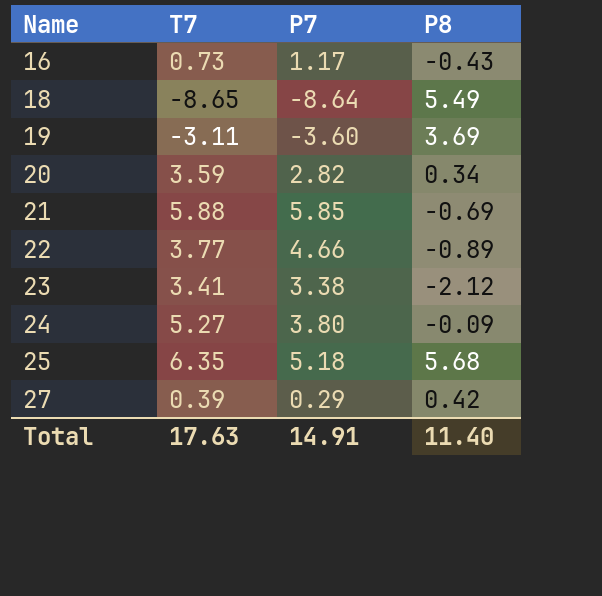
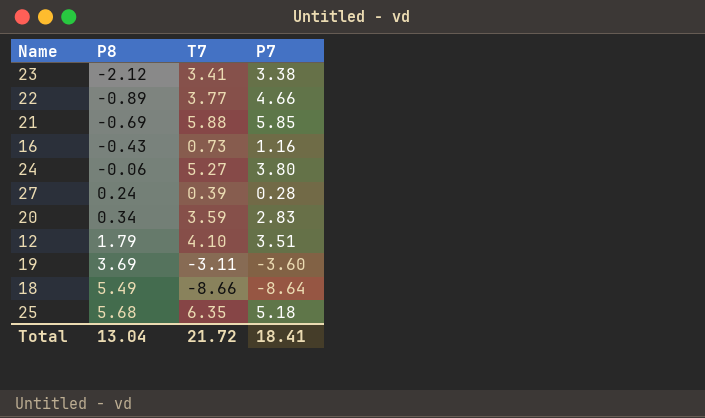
row order: Name ascending -> P8 ascending
column P8 | position: 4 -> 2
16 | P7: 1.17 -> 1.16
24 | P8: -0.09 -> -0.06
27 | P8: 0.42 -> 0.24
27 | P7: 0.29 -> 0.28
20 | P7: 2.82 -> 2.83
row 12: none -> 1.79 | 4.10 | 3.51
18 | T7: -8.65 -> -8.66
Total | P8: 11.40 -> 13.04
Total | T7: 17.63 -> 21.72
Total | P7: 14.91 -> 18.41

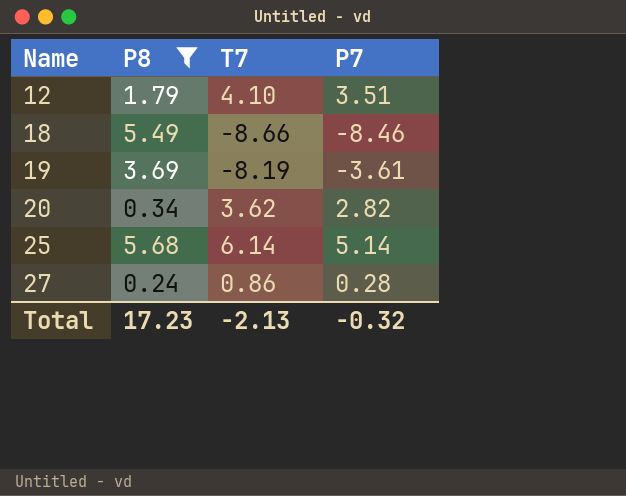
filter: none -> P8 >= 0.24
row order: P8 ascending -> Name ascending
18 | P7: -8.64 -> -8.46
19 | T7: -3.11 -> -8.19
19 | P7: -3.60 -> -3.61
20 | T7: 3.59 -> 3.62
20 | P7: 2.83 -> 2.82
25 | T7: 6.35 -> 6.14
25 | P7: 5.18 -> 5.14
27 | T7: 0.39 -> 0.86
Total | P8: 13.04 -> 17.23
Total | T7: 21.72 -> -2.13
Total | P7: 18.41 -> -0.32

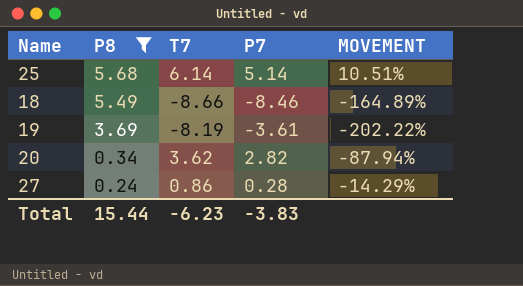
row order: Name ascending -> P8 descending
column MOVEMENT | formula: none -> ([P8] - [P7]) / [P7]
row 12: 1.79 | 4.10 | 3.51 -> none
Total | P8: 17.23 -> 15.44
Total | T7: -2.13 -> -6.23
Total | P7: -0.32 -> -3.83

